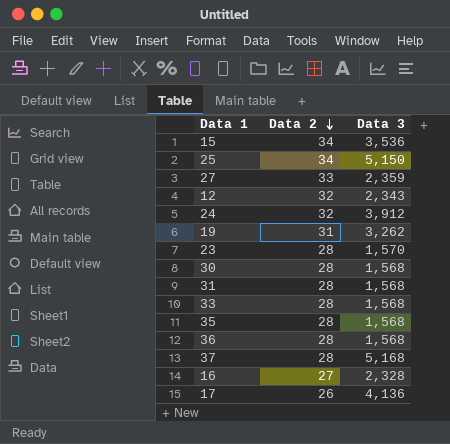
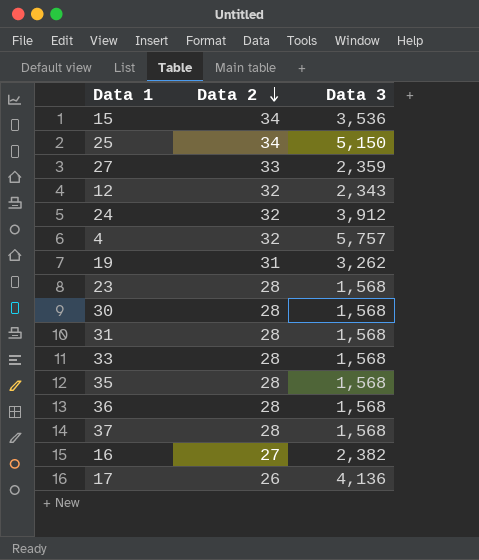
row 4: none -> 32 | 5,757
23 | Data 3: 1,570 -> 1,568
37 | Data 3: 5,168 -> 1,568
16 | Data 3: 2,328 -> 2,382

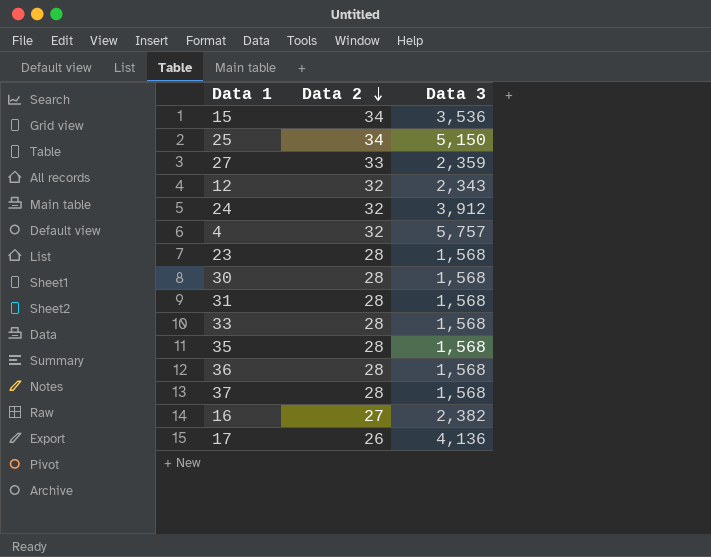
row 19: 31 | 3,262 -> none

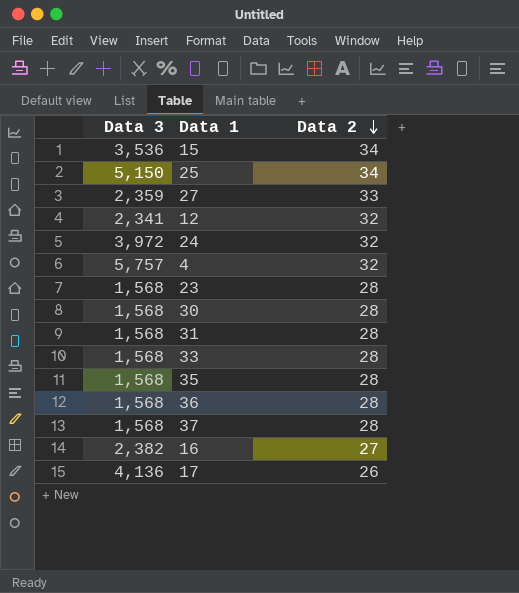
column Data 3 | position: 3 -> 1
12 | Data 3: 2,343 -> 2,341
24 | Data 3: 3,912 -> 3,972

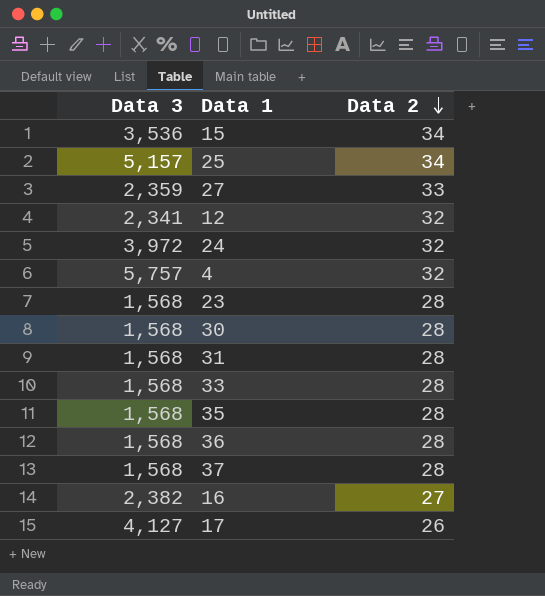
25 | Data 3: 5,150 -> 5,157
17 | Data 3: 4,136 -> 4,127

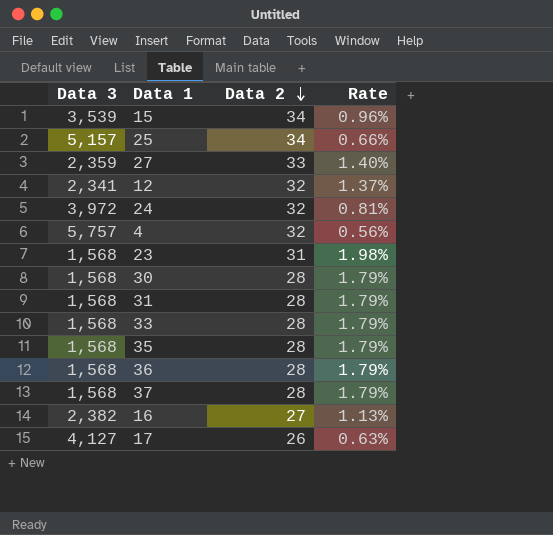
column Rate | formula: none -> [Data 2] / [Data 3]
15 | Data 3: 3,536 -> 3,539
23 | Data 2: 28 -> 31

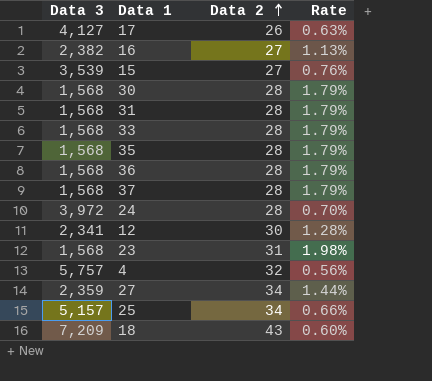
row order: Data 2 descending -> Data 2 ascending
15 | Data 2: 34 -> 27
15 | Rate: 0.96% -> 0.76%
24 | Data 2: 32 -> 28
24 | Rate: 0.81% -> 0.70%
12 | Data 2: 32 -> 30
12 | Rate: 1.37% -> 1.28%
27 | Data 2: 33 -> 34
27 | Rate: 1.40% -> 1.44%
row 18: none -> 7,209 | 43 | 0.60%

